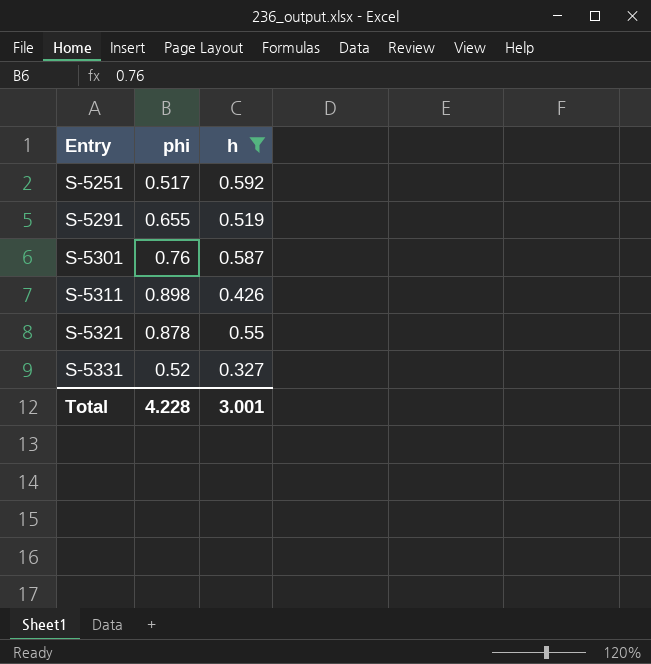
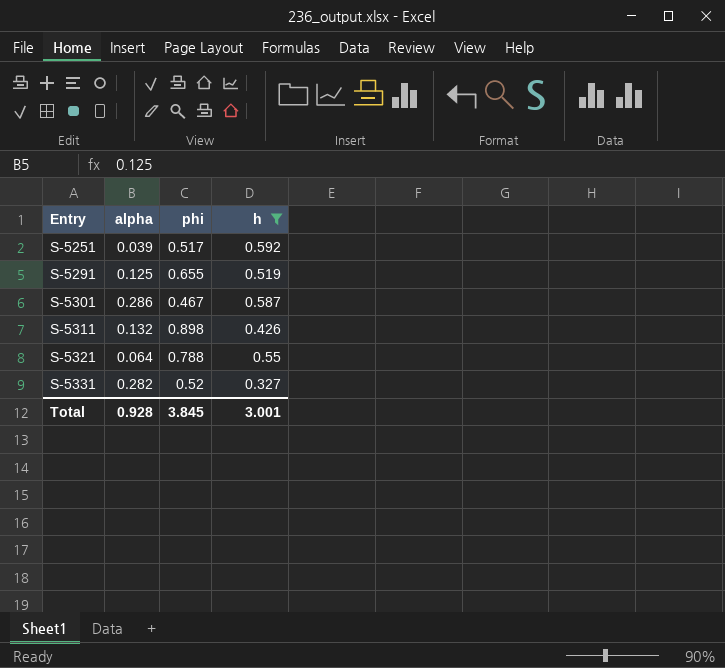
column alpha | position: none -> 2
S-5301 | phi: 0.76 -> 0.467
S-5321 | phi: 0.878 -> 0.788
Total | phi: 4.228 -> 3.845

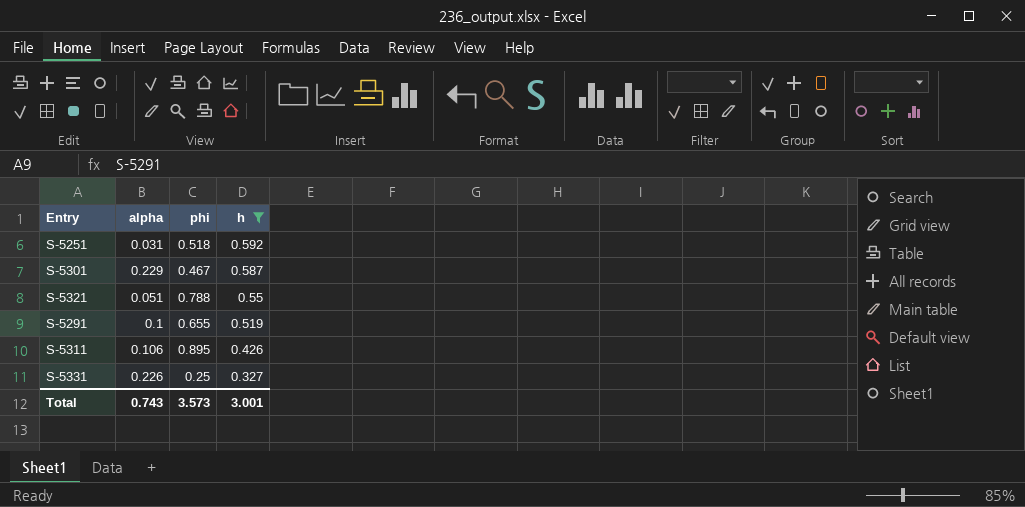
row order: Entry ascending -> h descending
S-5251 | alpha: 0.039 -> 0.031
S-5251 | phi: 0.517 -> 0.518
S-5301 | alpha: 0.286 -> 0.229
S-5321 | alpha: 0.064 -> 0.051
S-5291 | alpha: 0.125 -> 0.1
S-5311 | alpha: 0.132 -> 0.106
S-5311 | phi: 0.898 -> 0.895
S-5331 | alpha: 0.282 -> 0.226
S-5331 | phi: 0.52 -> 0.25
Total | alpha: 0.928 -> 0.743
Total | phi: 3.845 -> 3.573

